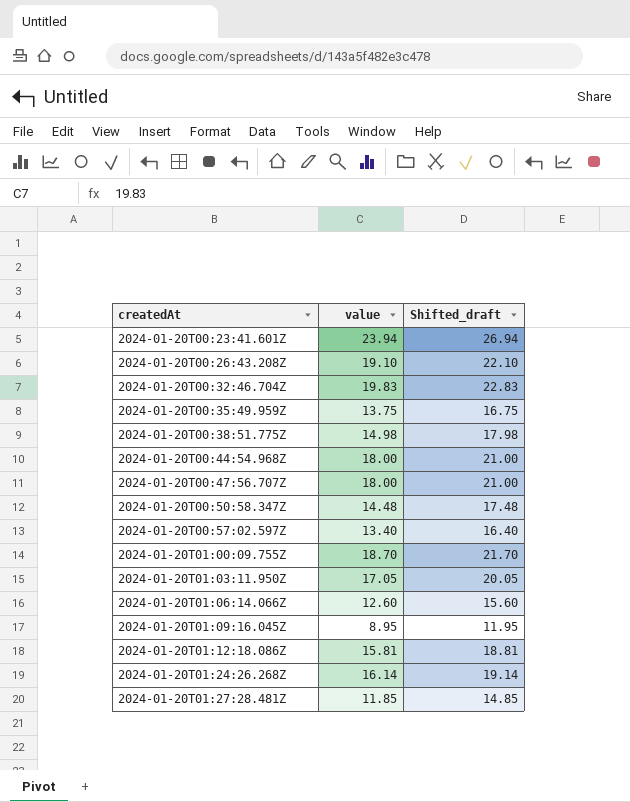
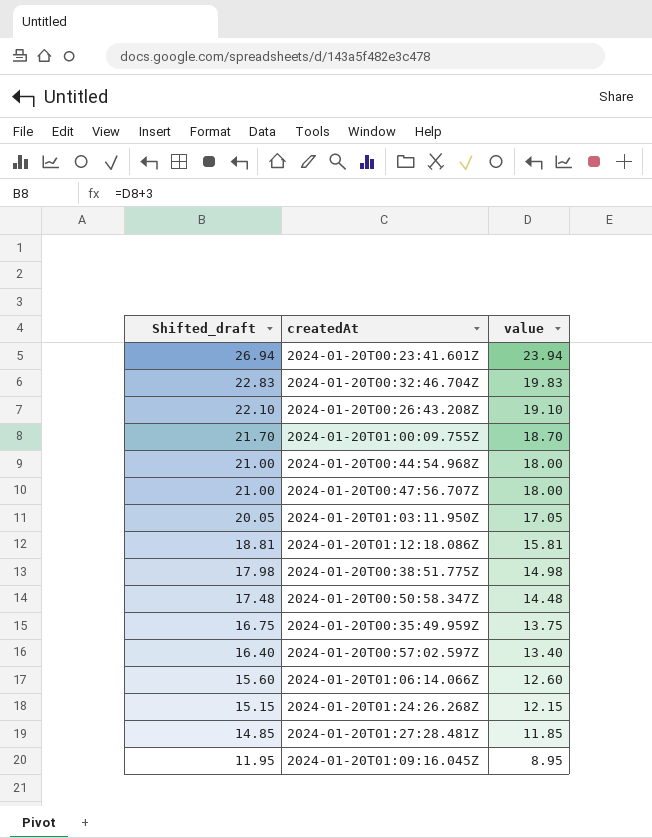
row order: createdAt ascending -> Shifted_draft descending
column Shifted_draft | position: 3 -> 1
2024-01-20T01:24:26.268Z | Shifted_draft: 19.14 -> 15.15
2024-01-20T01:24:26.268Z | value: 16.14 -> 12.15

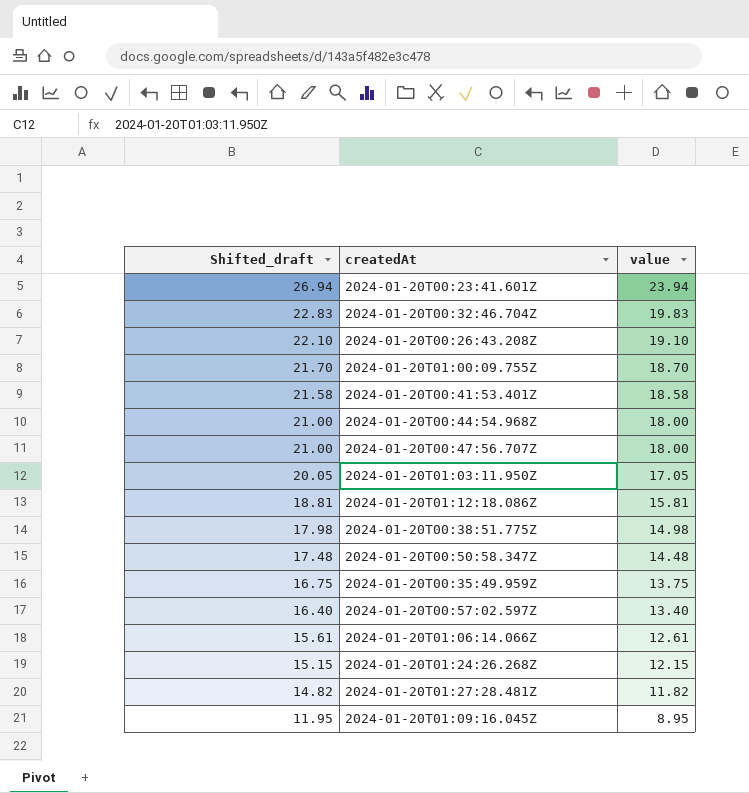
row 2024-01-20T00:41:53.401Z: none -> 21.58 | 18.58
2024-01-20T01:06:14.066Z | Shifted_draft: 15.60 -> 15.61
2024-01-20T01:06:14.066Z | value: 12.60 -> 12.61
2024-01-20T01:27:28.481Z | Shifted_draft: 14.85 -> 14.82
2024-01-20T01:27:28.481Z | value: 11.85 -> 11.82

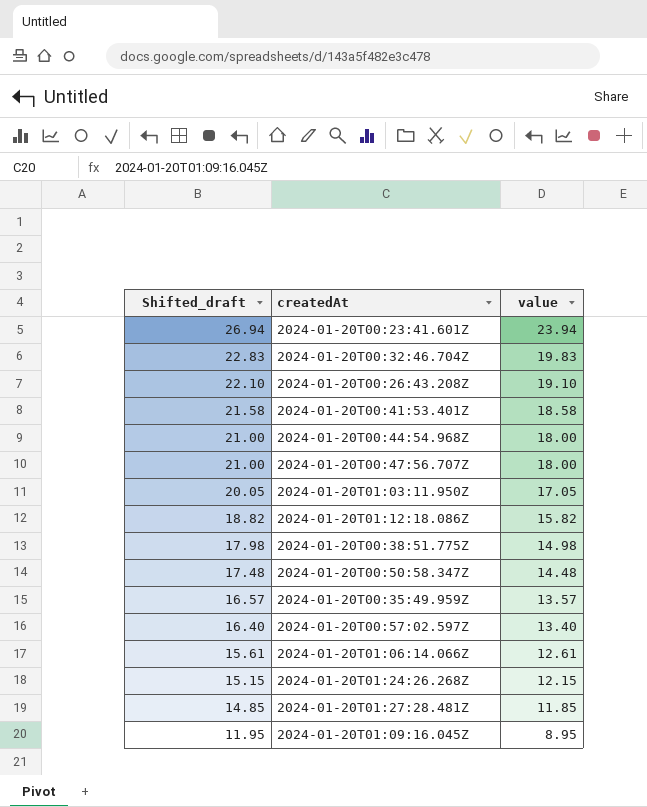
row 2024-01-20T01:00:09.755Z: 21.70 | 18.70 -> none
2024-01-20T01:12:18.086Z | Shifted_draft: 18.81 -> 18.82
2024-01-20T01:12:18.086Z | value: 15.81 -> 15.82
2024-01-20T00:35:49.959Z | Shifted_draft: 16.75 -> 16.57
2024-01-20T00:35:49.959Z | value: 13.75 -> 13.57
2024-01-20T01:27:28.481Z | Shifted_draft: 14.82 -> 14.85
2024-01-20T01:27:28.481Z | value: 11.82 -> 11.85

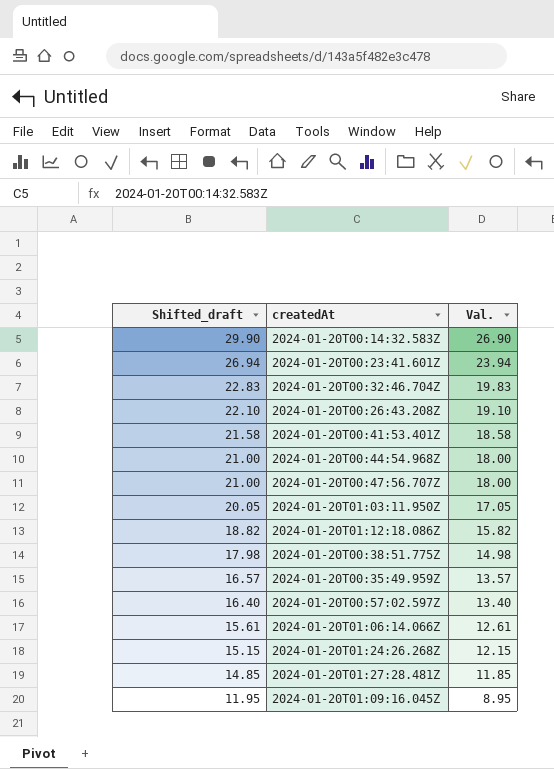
column name: value -> Val.
row 2024-01-20T00:50:58.347Z: 17.48 | 14.48 -> none
row 2024-01-20T00:14:32.583Z: none -> 29.90 | 26.90

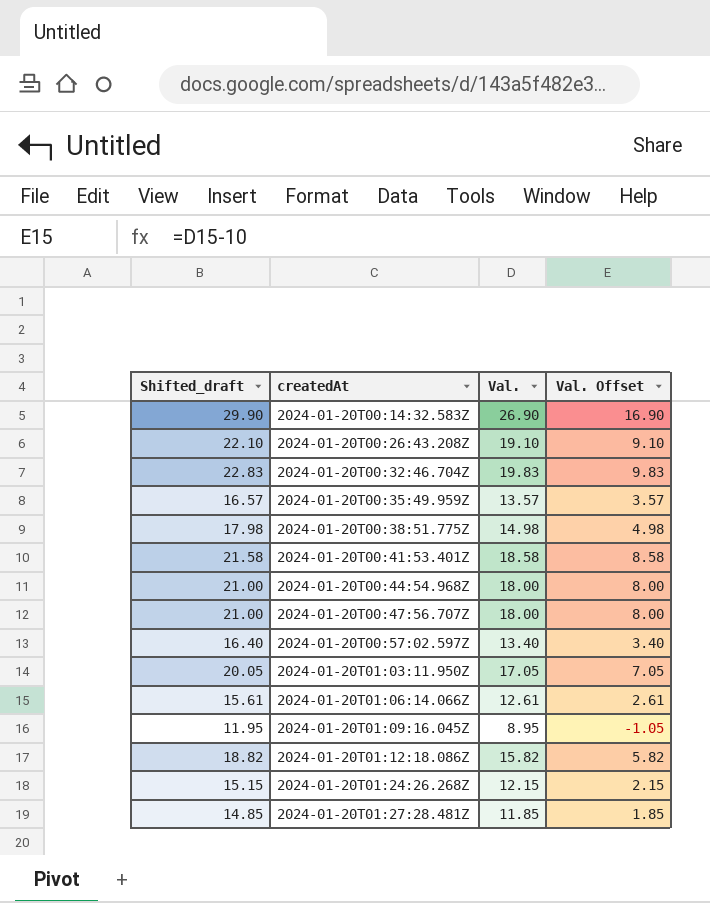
row order: Shifted_draft descending -> createdAt ascending
column Val. Offset | formula: none -> [Val.] - 10
row 2024-01-20T00:23:41.601Z: 26.94 | 23.94 -> none

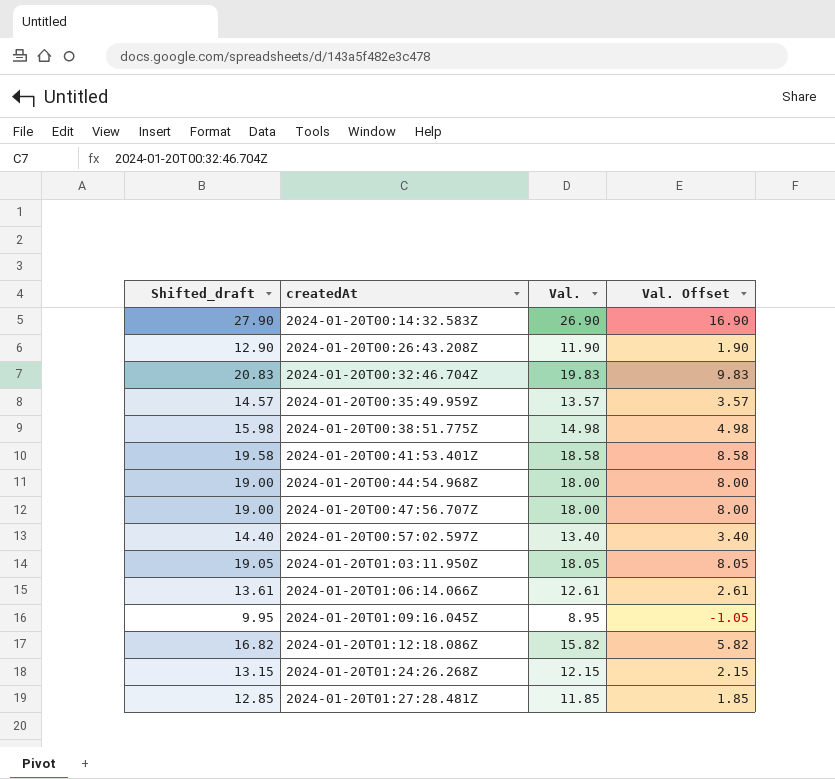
column Shifted_draft | formula: [Val.] + 3 -> [Val.] + 1
2024-01-20T00:26:43.208Z | Val.: 19.10 -> 11.90
2024-01-20T00:26:43.208Z | Val. Offset: 9.10 -> 1.90
2024-01-20T01:03:11.950Z | Val.: 17.05 -> 18.05
2024-01-20T01:03:11.950Z | Val. Offset: 7.05 -> 8.05

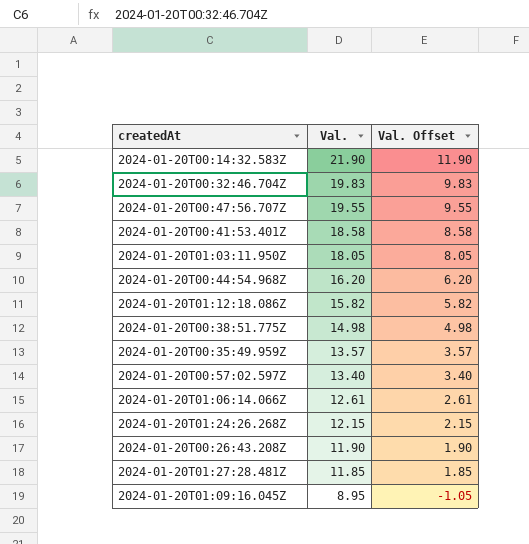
row order: createdAt ascending -> Val. descending
column Shifted_draft | formula: [Val.] + 1 -> none
2024-01-20T00:14:32.583Z | Val.: 26.90 -> 21.90
2024-01-20T00:14:32.583Z | Val. Offset: 16.90 -> 11.90
2024-01-20T00:47:56.707Z | Val.: 18.00 -> 19.55
2024-01-20T00:47:56.707Z | Val. Offset: 8.00 -> 9.55
2024-01-20T00:44:54.968Z | Val.: 18.00 -> 16.20
2024-01-20T00:44:54.968Z | Val. Offset: 8.00 -> 6.20

